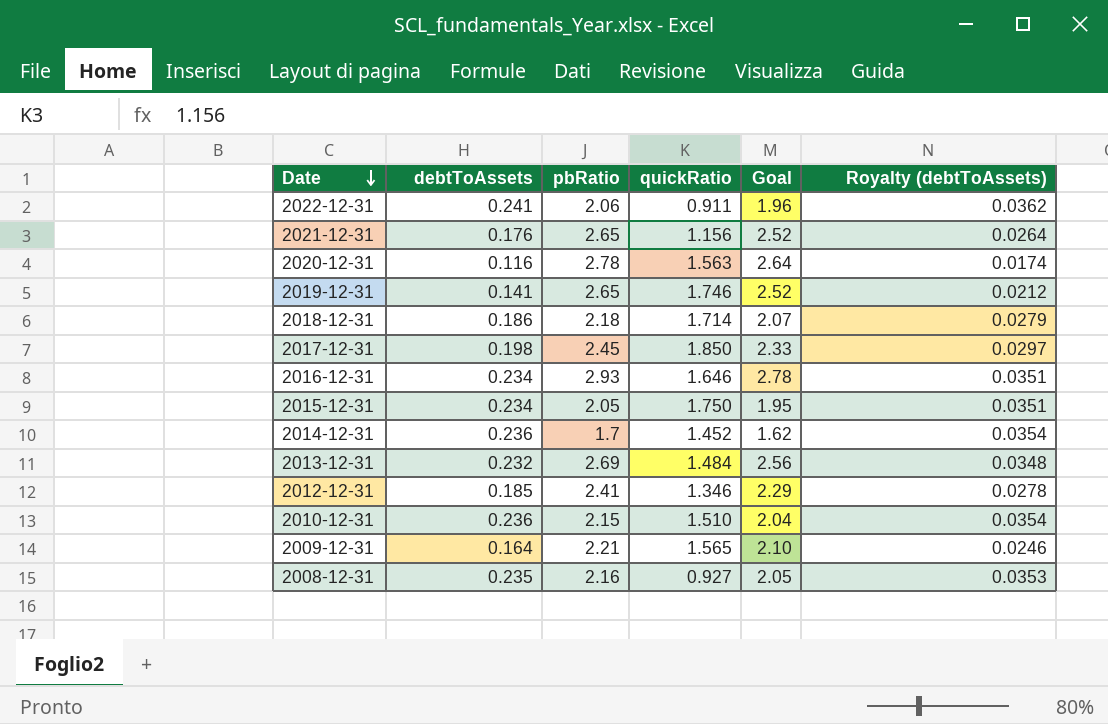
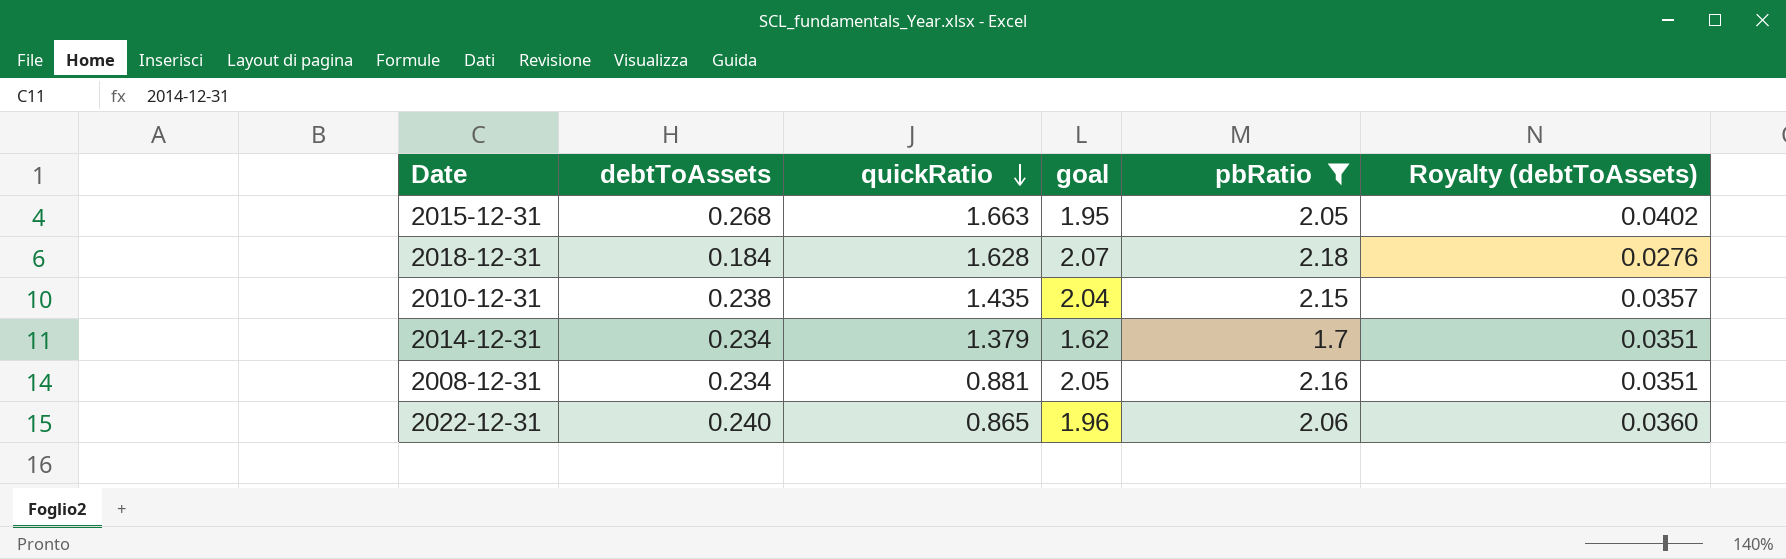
filter: none -> pbRatio <= 2.18
row order: Date descending -> quickRatio descending
column name: Goal -> goal
column pbRatio | position: 3 -> 5
2015-12-31 | debtToAssets: 0.234 -> 0.268
2015-12-31 | quickRatio: 1.750 -> 1.663
2015-12-31 | Royalty (debtToAssets): 0.0351 -> 0.0402
2018-12-31 | debtToAssets: 0.186 -> 0.184
2018-12-31 | quickRatio: 1.714 -> 1.628
2018-12-31 | Royalty (debtToAssets): 0.0279 -> 0.0276
2010-12-31 | debtToAssets: 0.236 -> 0.238
2010-12-31 | quickRatio: 1.510 -> 1.435
2010-12-31 | Royalty (debtToAssets): 0.0354 -> 0.0357
2014-12-31 | debtToAssets: 0.236 -> 0.234
2014-12-31 | quickRatio: 1.452 -> 1.379
2014-12-31 | Royalty (debtToAssets): 0.0354 -> 0.0351
2008-12-31 | debtToAssets: 0.235 -> 0.234
2008-12-31 | quickRatio: 0.927 -> 0.881
2008-12-31 | Royalty (debtToAssets): 0.0353 -> 0.0351
2022-12-31 | debtToAssets: 0.241 -> 0.240
2022-12-31 | quickRatio: 0.911 -> 0.865
2022-12-31 | Royalty (debtToAssets): 0.0362 -> 0.0360

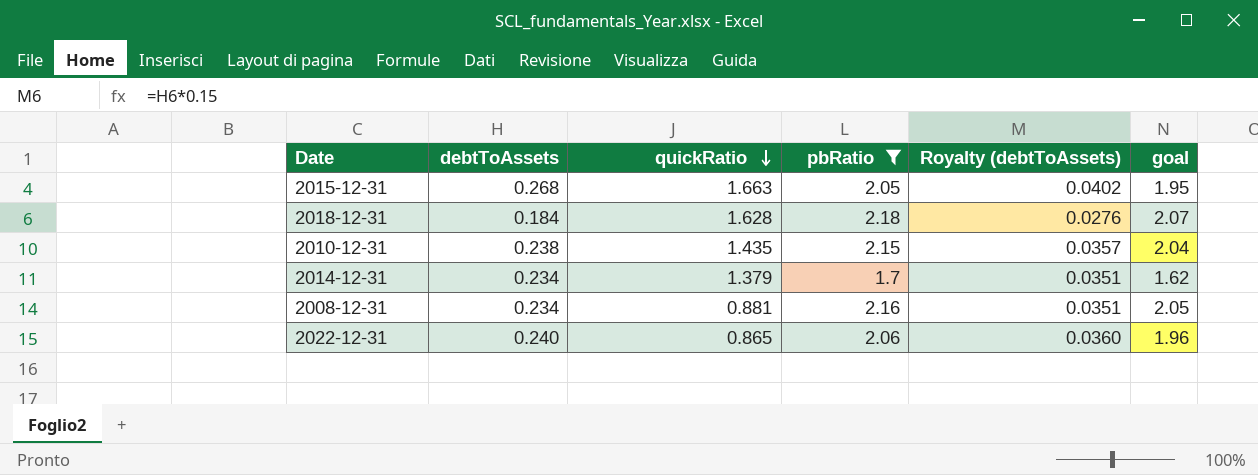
column goal | position: 4 -> 6

